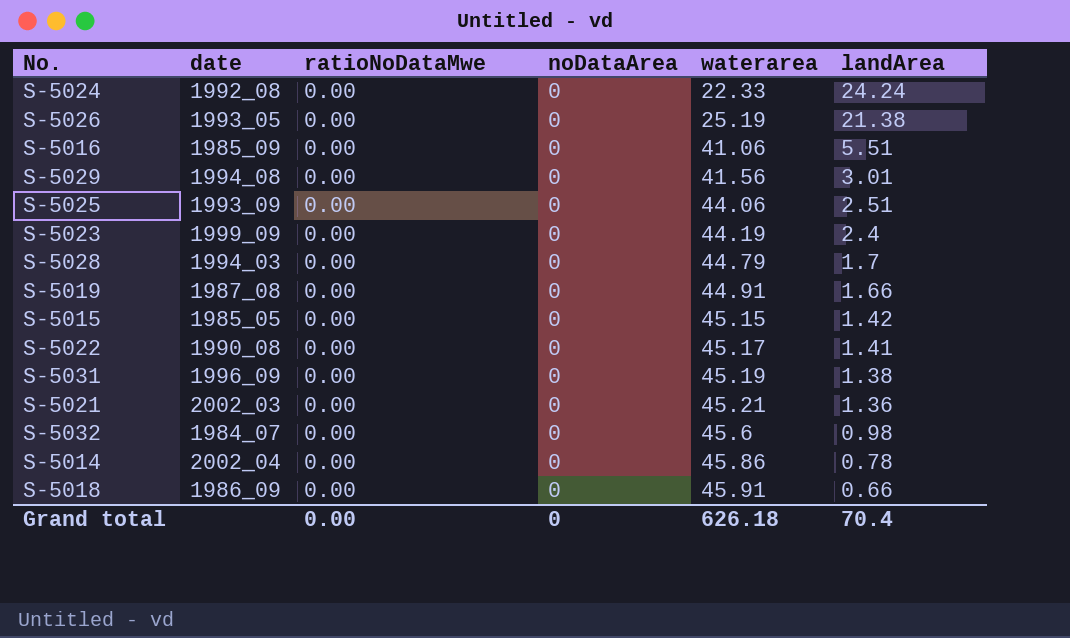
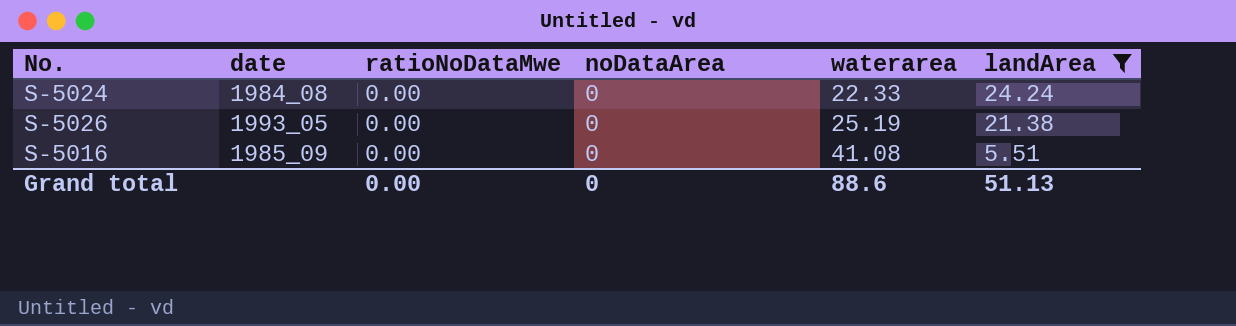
filter: none -> landArea >= 5.51
S-5024 | date: 1992_08 -> 1984_08
S-5016 | waterarea: 41.06 -> 41.08
Grand total | waterarea: 626.18 -> 88.6
Grand total | landArea: 70.4 -> 51.13

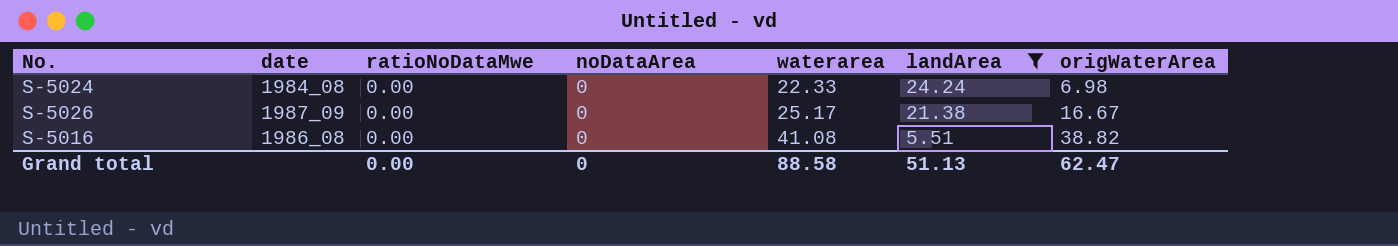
column origWaterArea | position: none -> 7
S-5026 | date: 1993_05 -> 1987_09
S-5026 | waterarea: 25.19 -> 25.17
S-5016 | date: 1985_09 -> 1986_08
Grand total | waterarea: 88.6 -> 88.58

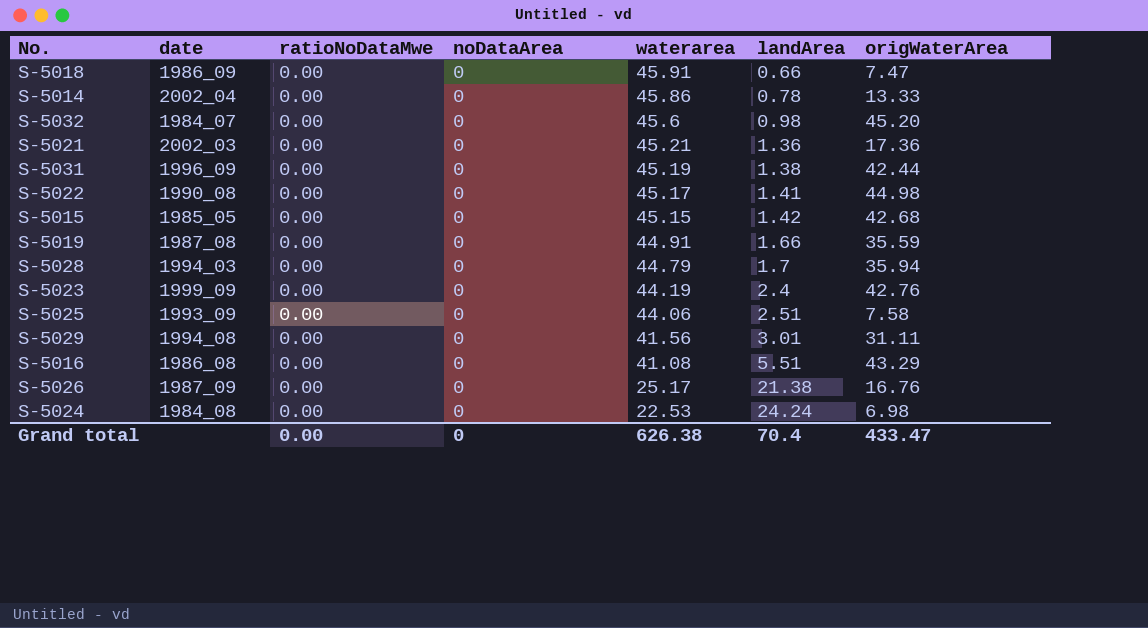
filter: landArea >= 5.51 -> none
row order: waterarea ascending -> waterarea descending
S-5016 | origWaterArea: 38.82 -> 43.29
S-5026 | origWaterArea: 16.67 -> 16.76
S-5024 | waterarea: 22.33 -> 22.53
Grand total | waterarea: 88.58 -> 626.38
Grand total | landArea: 51.13 -> 70.4
Grand total | origWaterArea: 62.47 -> 433.47

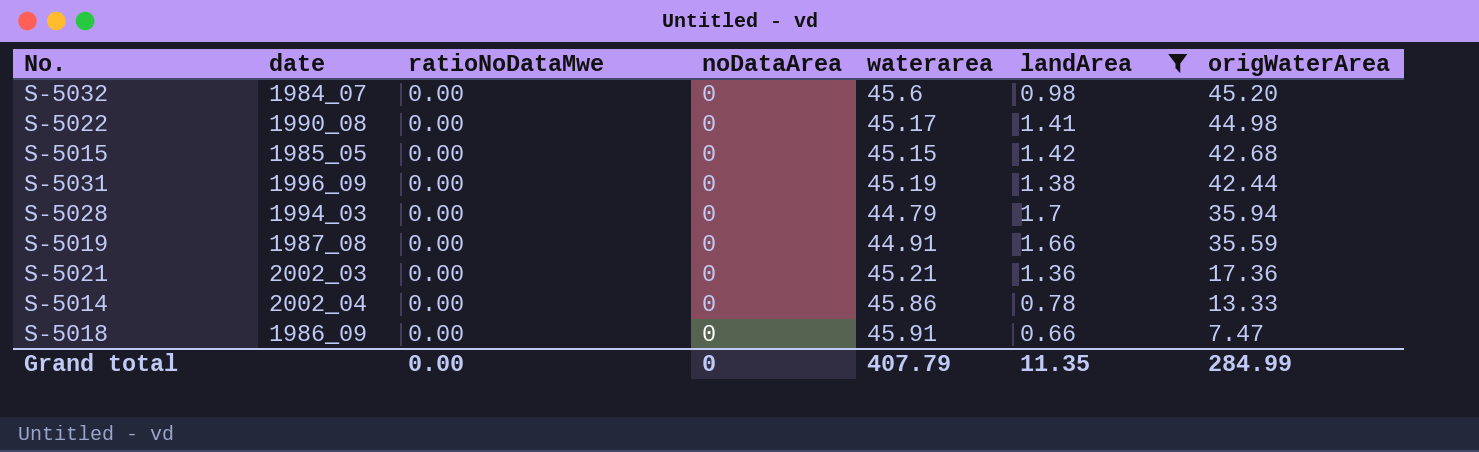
filter: none -> landArea <= 1.7
row order: waterarea descending -> origWaterArea descending
Grand total | waterarea: 626.38 -> 407.79
Grand total | landArea: 70.4 -> 11.35
Grand total | origWaterArea: 433.47 -> 284.99

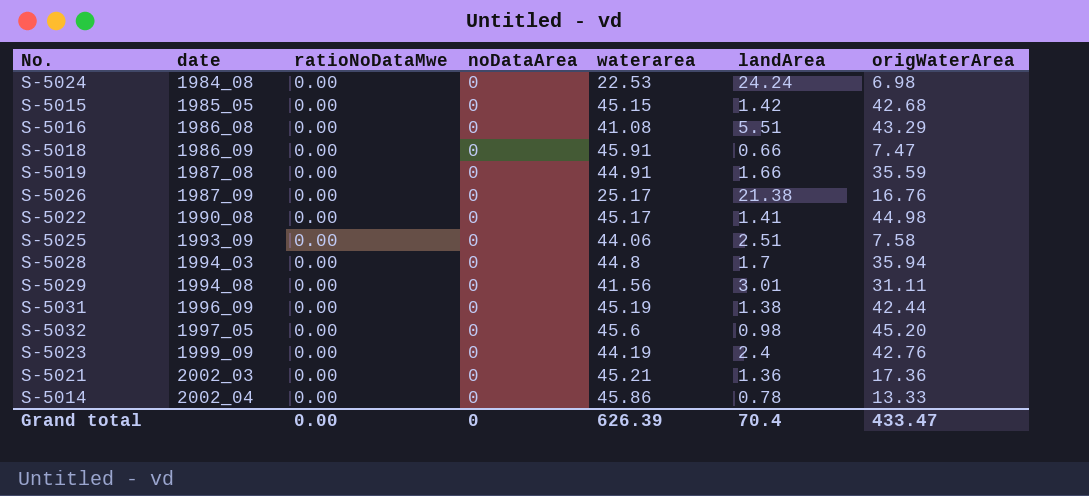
filter: landArea <= 1.7 -> none
row order: origWaterArea descending -> date ascending
S-5028 | waterarea: 44.79 -> 44.8
S-5032 | date: 1984_07 -> 1997_05
Grand total | waterarea: 407.79 -> 626.39
Grand total | landArea: 11.35 -> 70.4
Grand total | origWaterArea: 284.99 -> 433.47

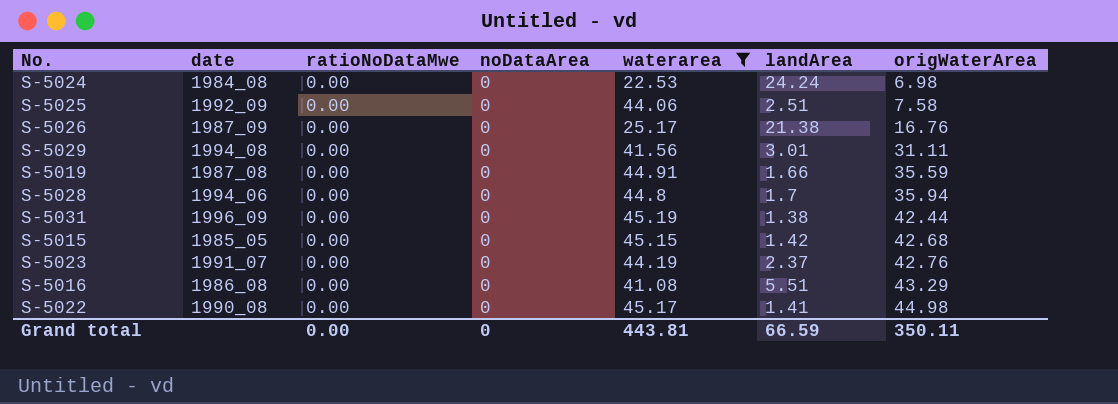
filter: none -> waterarea <= 45.19
row order: date ascending -> origWaterArea ascending
S-5025 | date: 1993_09 -> 1992_09
S-5028 | date: 1994_03 -> 1994_06
S-5023 | date: 1999_09 -> 1991_07
S-5023 | landArea: 2.4 -> 2.37
Grand total | waterarea: 626.39 -> 443.81
Grand total | landArea: 70.4 -> 66.59
Grand total | origWaterArea: 433.47 -> 350.11

